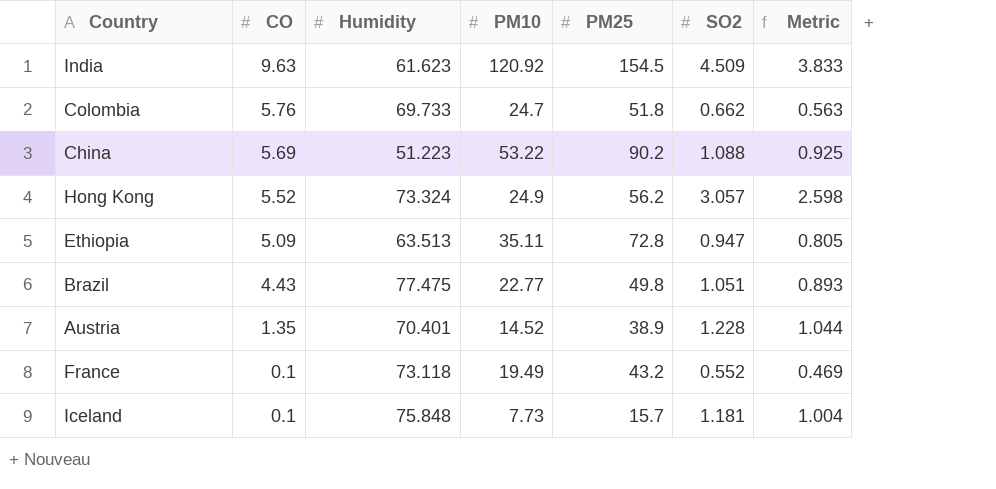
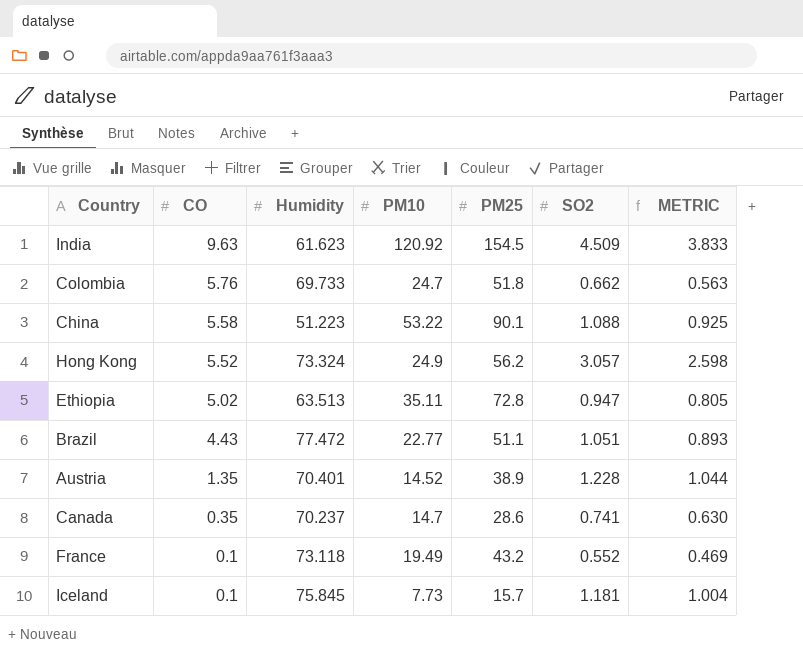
column name: Metric -> METRIC
China | CO: 5.69 -> 5.58
China | PM25: 90.2 -> 90.1
Ethiopia | CO: 5.09 -> 5.02
Brazil | Humidity: 77.475 -> 77.472
Brazil | PM25: 49.8 -> 51.1
row Canada: none -> 0.35 | 70.237 | 14.7 | 28.6 | 0.741 | 0.630
Iceland | Humidity: 75.848 -> 75.845

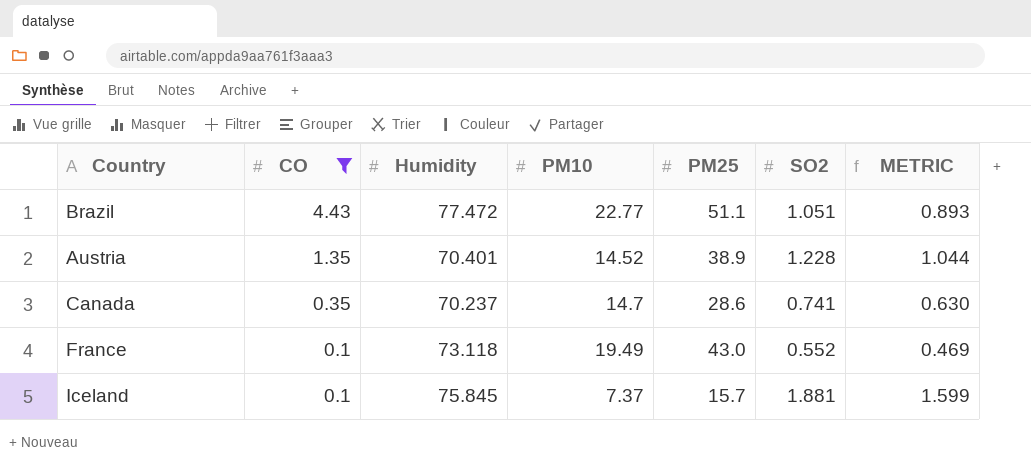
filter: none -> CO <= 4.43
France | PM25: 43.2 -> 43.0
Iceland | PM10: 7.73 -> 7.37
Iceland | SO2: 1.181 -> 1.881
Iceland | METRIC: 1.004 -> 1.599

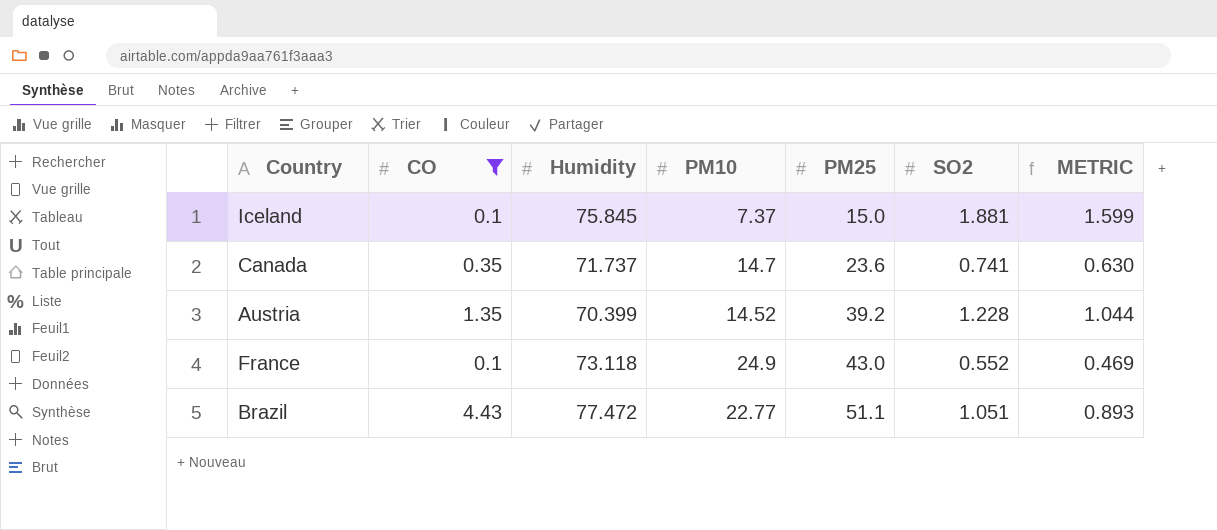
row order: CO descending -> PM25 ascending
Iceland | PM25: 15.7 -> 15.0
Canada | Humidity: 70.237 -> 71.737
Canada | PM25: 28.6 -> 23.6
Austria | Humidity: 70.401 -> 70.399
Austria | PM25: 38.9 -> 39.2
France | PM10: 19.49 -> 24.9

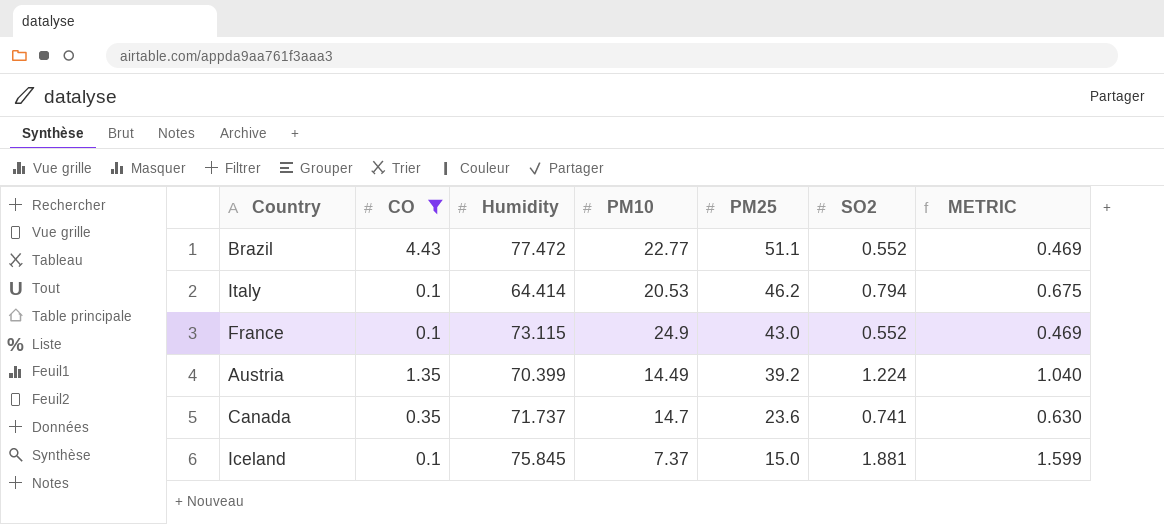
row order: PM25 ascending -> PM25 descending
Brazil | SO2: 1.051 -> 0.552
Brazil | METRIC: 0.893 -> 0.469
row Italy: none -> 0.1 | 64.414 | 20.53 | 46.2 | 0.794 | 0.675
France | Humidity: 73.118 -> 73.115
Austria | PM10: 14.52 -> 14.49
Austria | SO2: 1.228 -> 1.224
Austria | METRIC: 1.044 -> 1.040

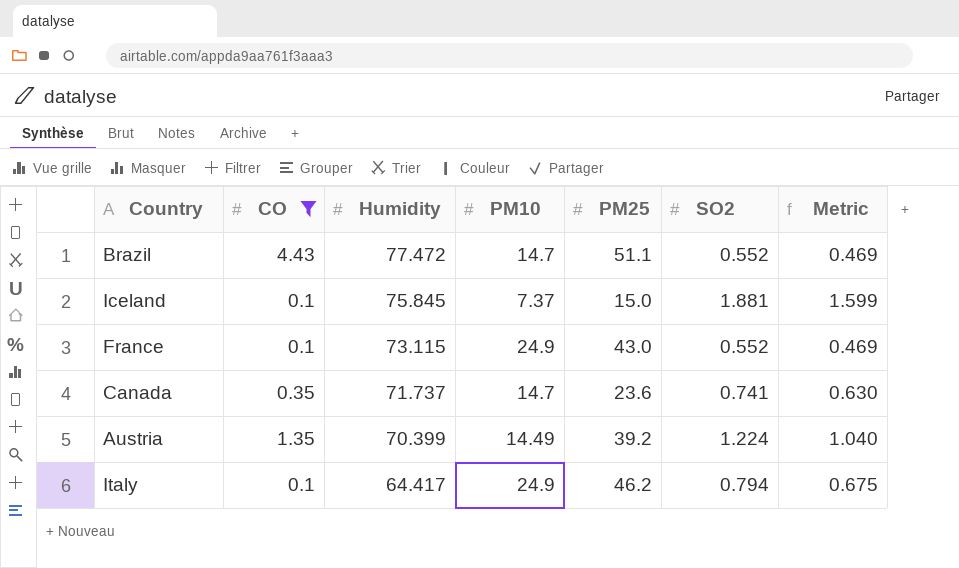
row order: PM25 descending -> Humidity descending
column name: METRIC -> Metric
Brazil | PM10: 22.77 -> 14.7
Italy | Humidity: 64.414 -> 64.417
Italy | PM10: 20.53 -> 24.9

